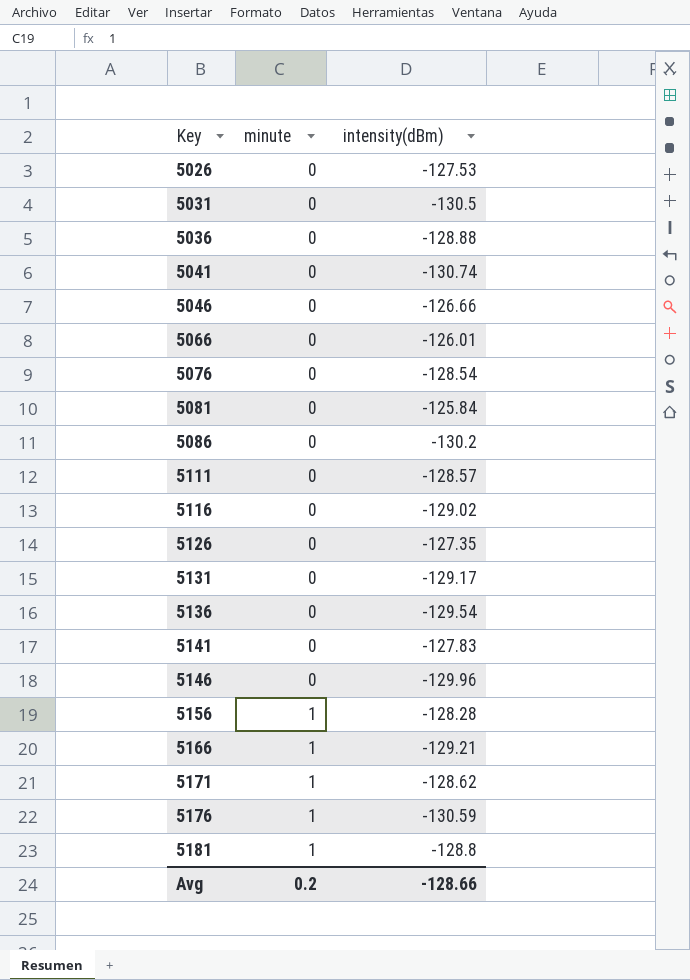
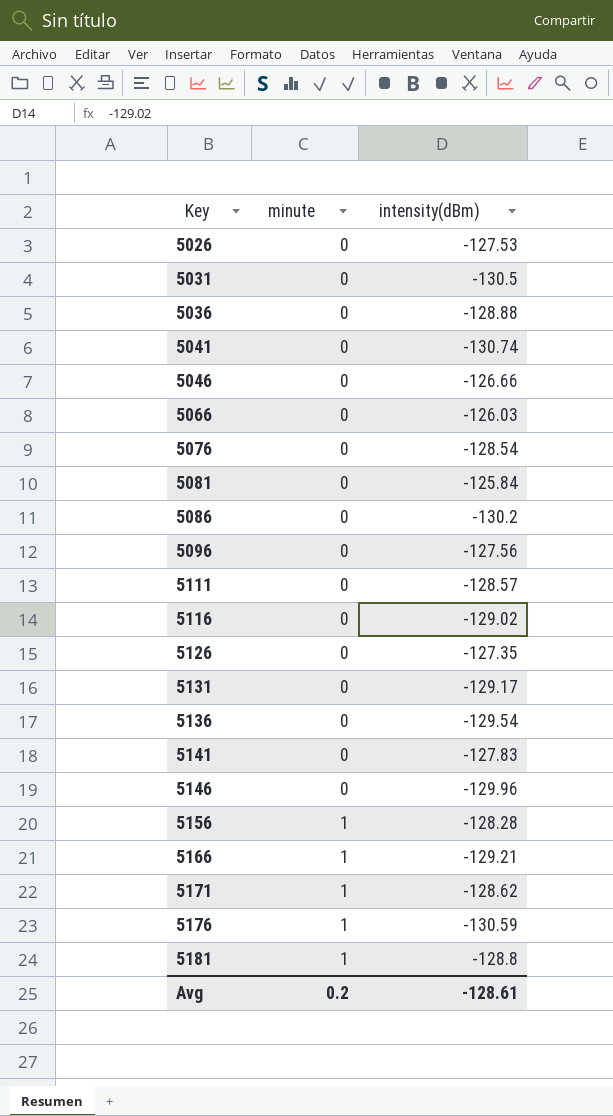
5066 | intensity(dBm): -126.01 -> -126.03
row 5096: none -> 0 | -127.56
Avg | intensity(dBm): -128.66 -> -128.61

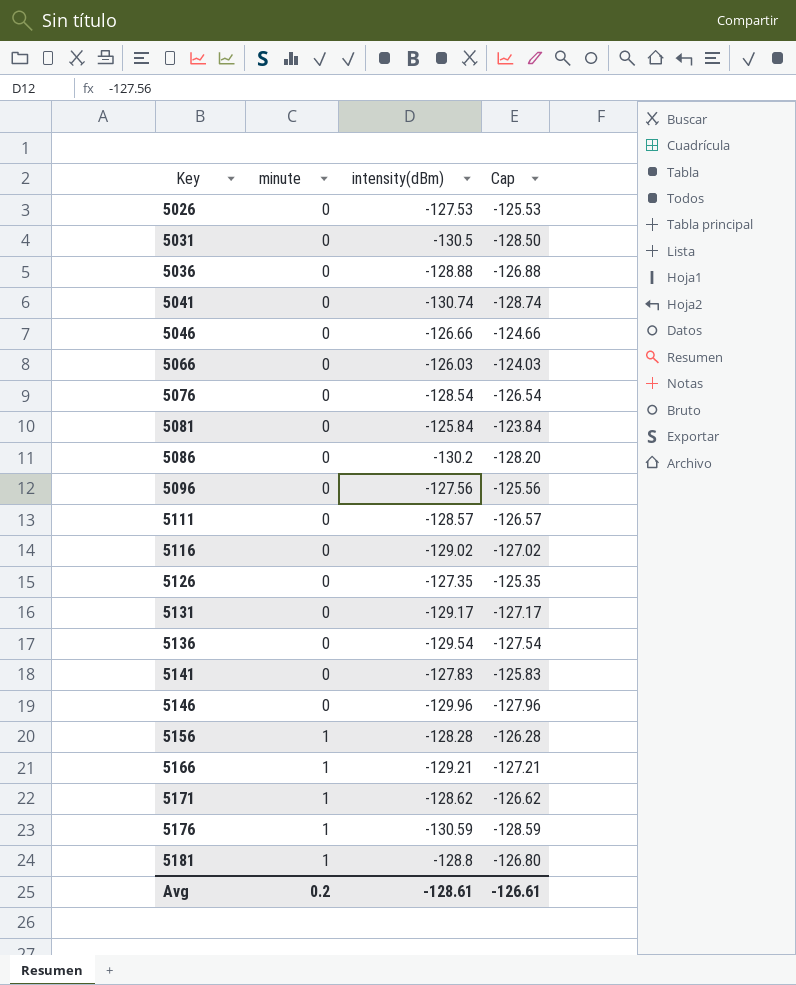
column Cap | formula: none -> [intensity(dBm)] + 2

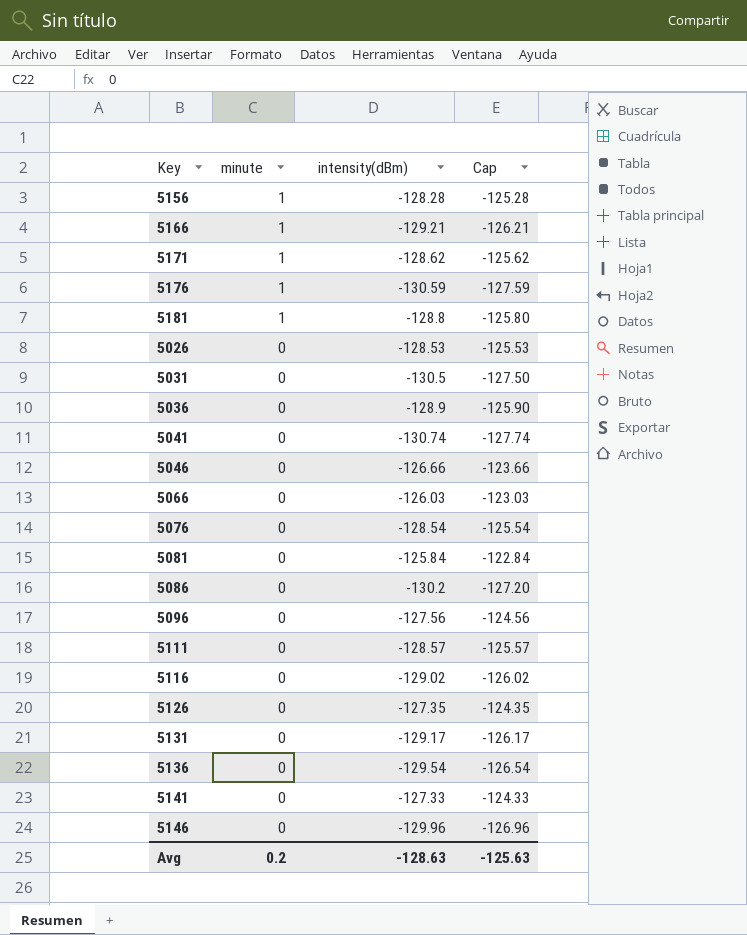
row order: Key ascending -> minute descending
column Cap | formula: [intensity(dBm)] + 2 -> [intensity(dBm)] + 3
5026 | intensity(dBm): -127.53 -> -128.53
5036 | intensity(dBm): -128.88 -> -128.9
5141 | intensity(dBm): -127.83 -> -127.33
Avg | intensity(dBm): -128.61 -> -128.63
Avg | Cap: -126.61 -> -125.63

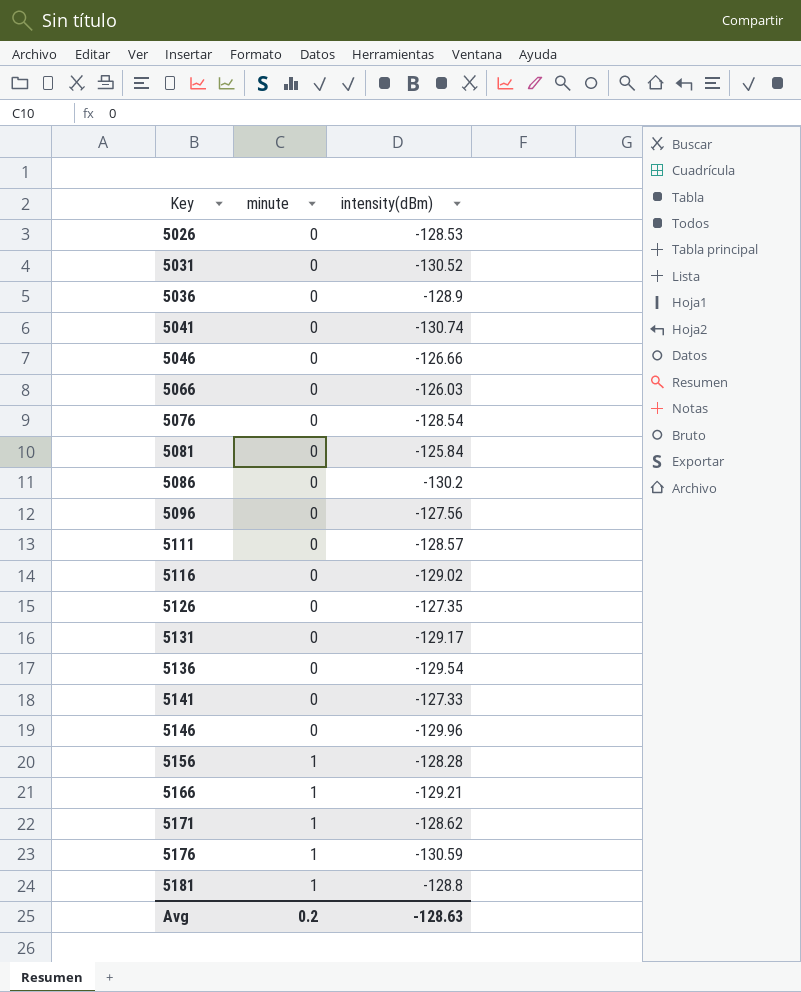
row order: minute descending -> Key ascending
column Cap | formula: [intensity(dBm)] + 3 -> none
5031 | intensity(dBm): -130.5 -> -130.52

